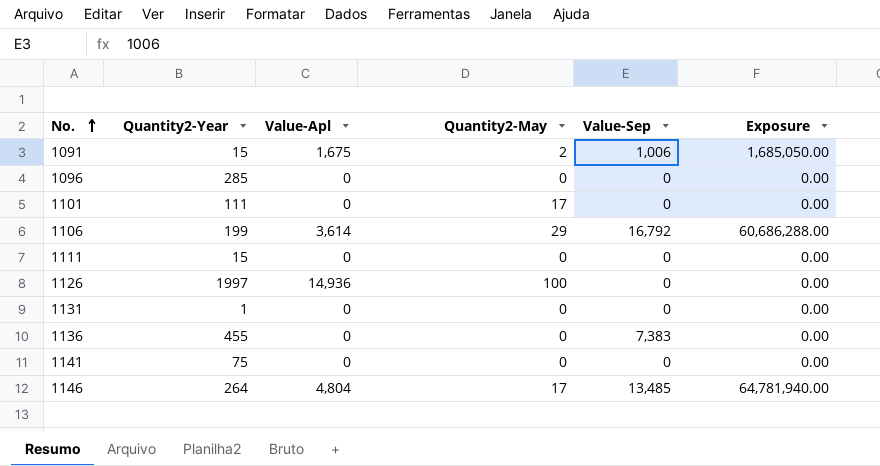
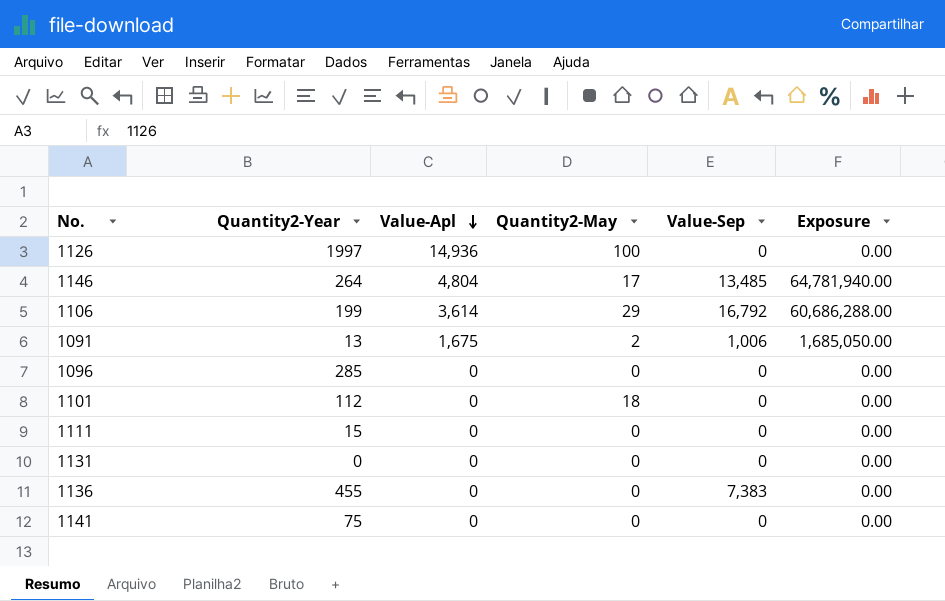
row order: No. ascending -> Value-Apl descending
1091 | Quantity2-Year: 15 -> 13
1101 | Quantity2-Year: 111 -> 112
1101 | Quantity2-May: 17 -> 18
1131 | Quantity2-Year: 1 -> 0

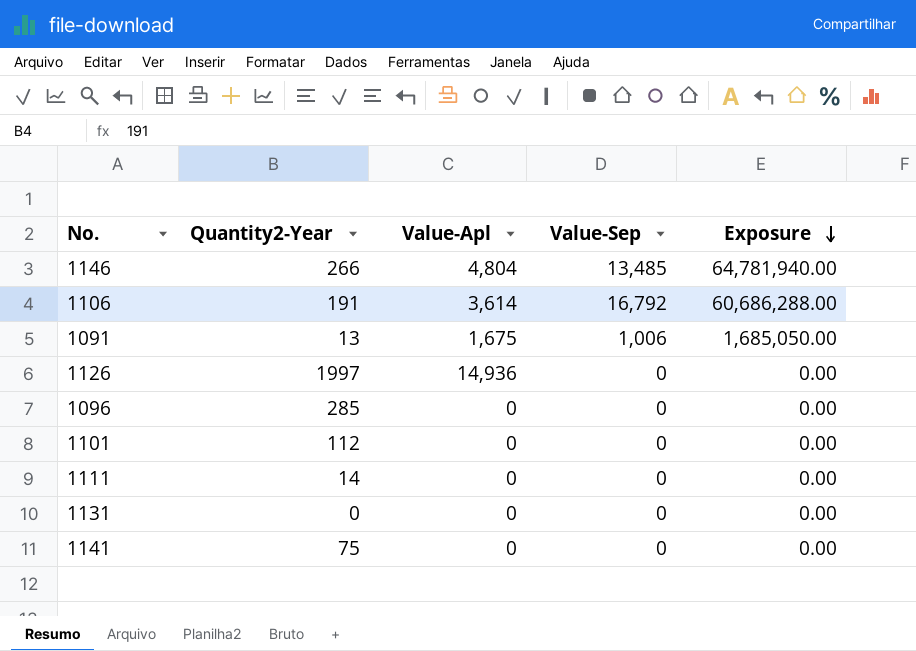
row order: Value-Apl descending -> Exposure descending
column Quantity2-May | position: 4 -> none
row 1136: 455 | 0 | 0 | 7,383 | 0.00 -> none
1146 | Quantity2-Year: 264 -> 266
1106 | Quantity2-Year: 199 -> 191
1111 | Quantity2-Year: 15 -> 14

